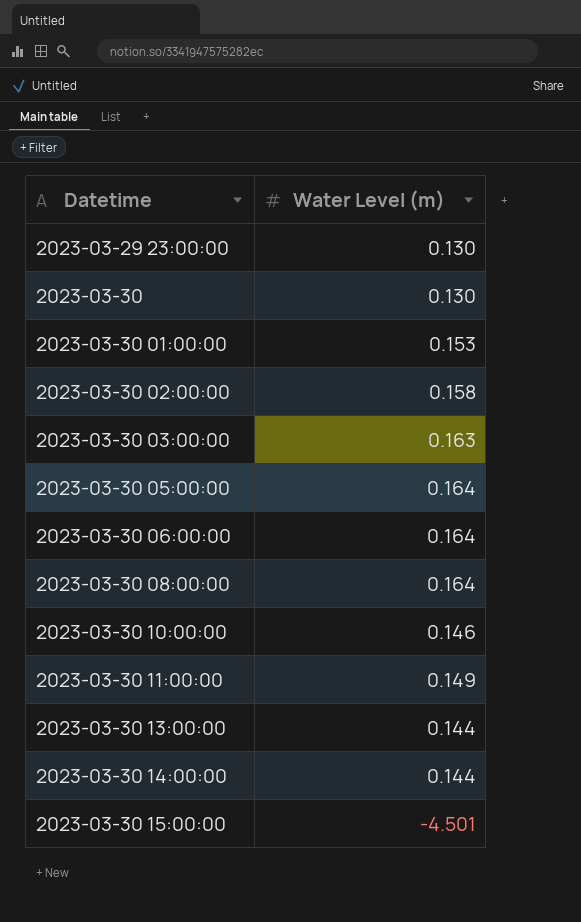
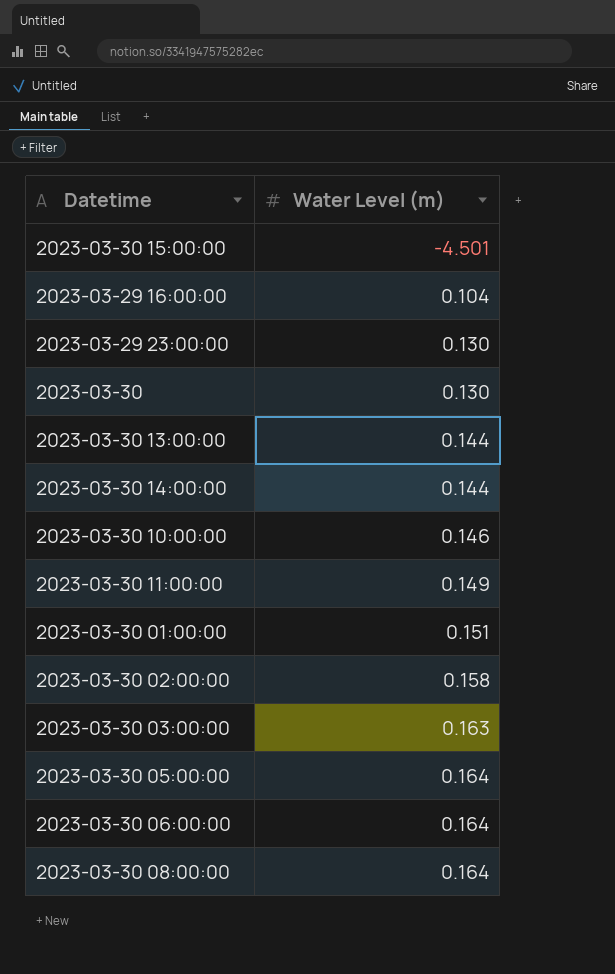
row order: Datetime ascending -> Water Level (m) ascending
row 2023-03-29 16:00:00: none -> 0.104
2023-03-30 01:00:00 | Water Level (m): 0.153 -> 0.151

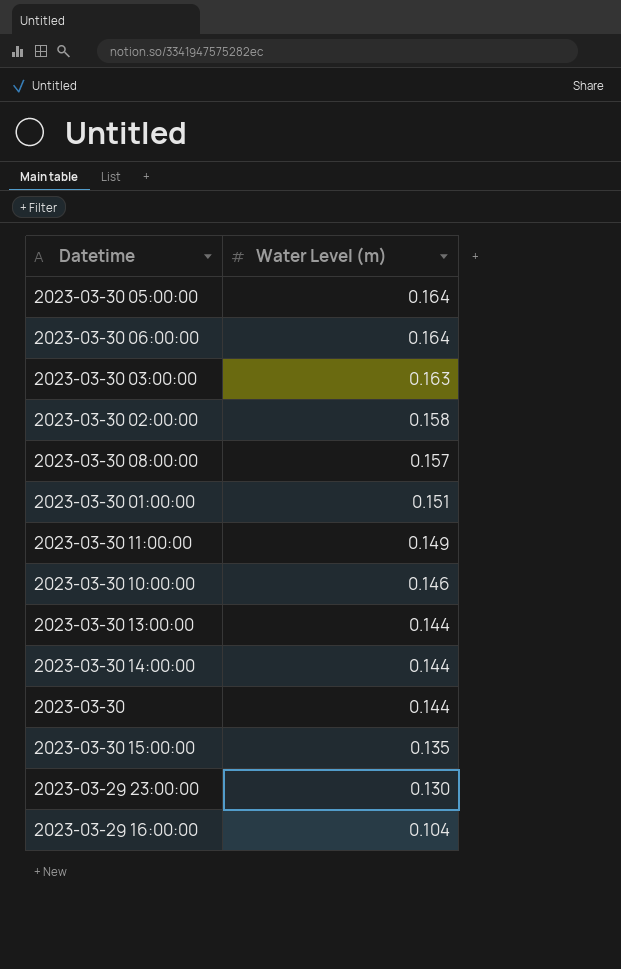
row order: Water Level (m) ascending -> Water Level (m) descending
2023-03-30 08:00:00 | Water Level (m): 0.164 -> 0.157
2023-03-30 | Water Level (m): 0.130 -> 0.144
2023-03-30 15:00:00 | Water Level (m): -4.501 -> 0.135

